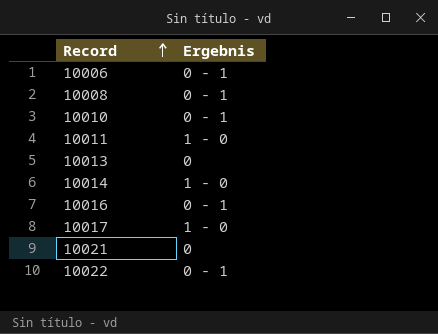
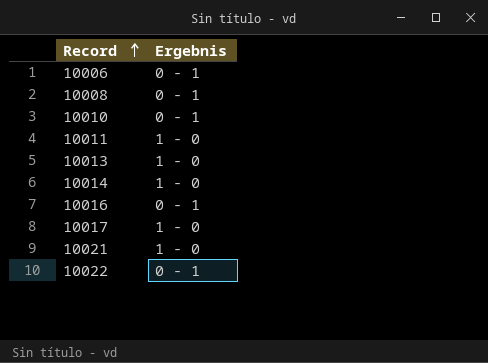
10013 | Ergebnis: 0 -> 1 - 0
10021 | Ergebnis: 0 -> 1 - 0

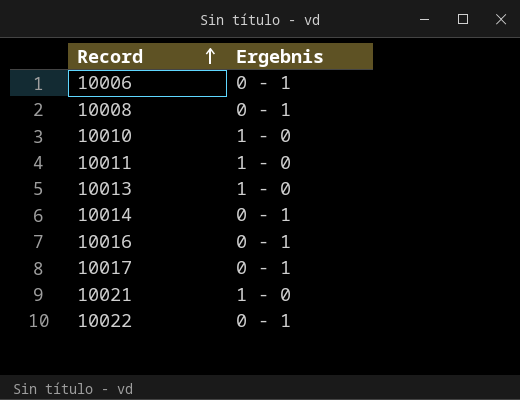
10010 | Ergebnis: 0 - 1 -> 1 - 0
10014 | Ergebnis: 1 - 0 -> 0 - 1
10017 | Ergebnis: 1 - 0 -> 0 - 1

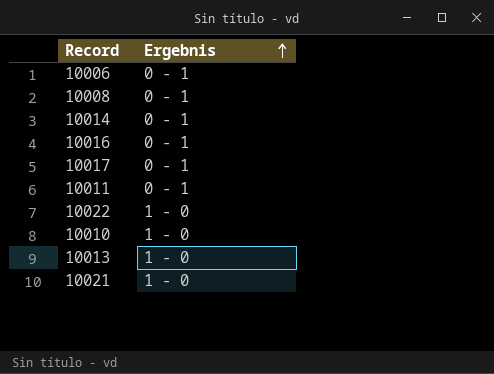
row order: Record ascending -> Ergebnis ascending
10011 | Ergebnis: 1 - 0 -> 0 - 1
10022 | Ergebnis: 0 - 1 -> 1 - 0

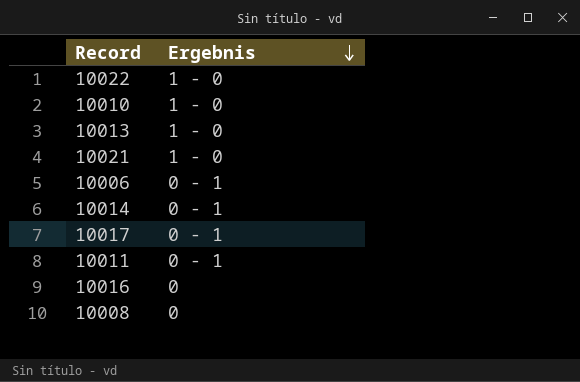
row order: Ergebnis ascending -> Ergebnis descending
10016 | Ergebnis: 0 - 1 -> 0
10008 | Ergebnis: 0 - 1 -> 0

